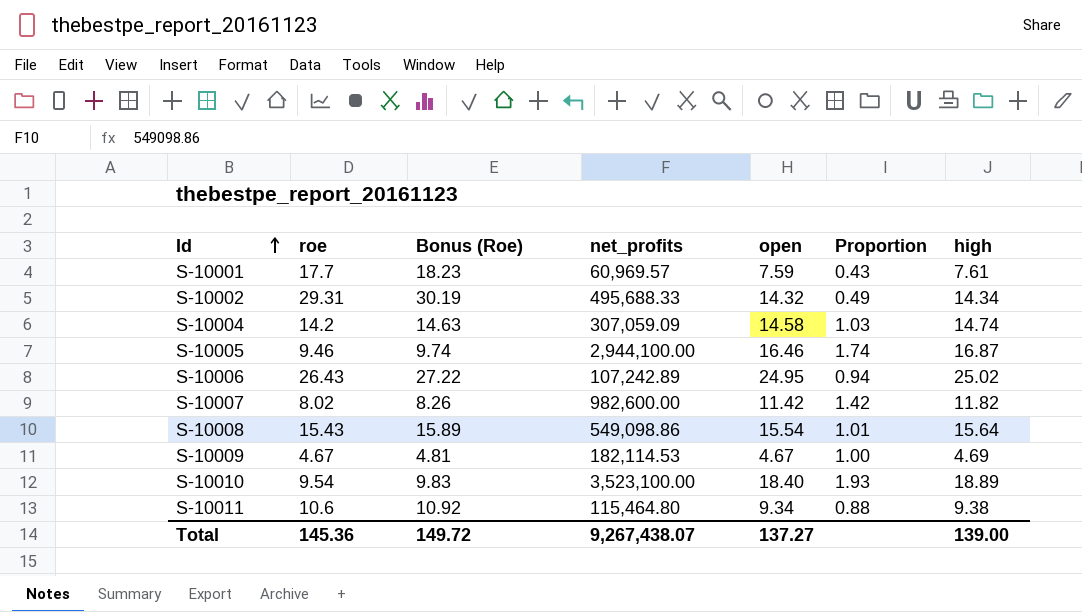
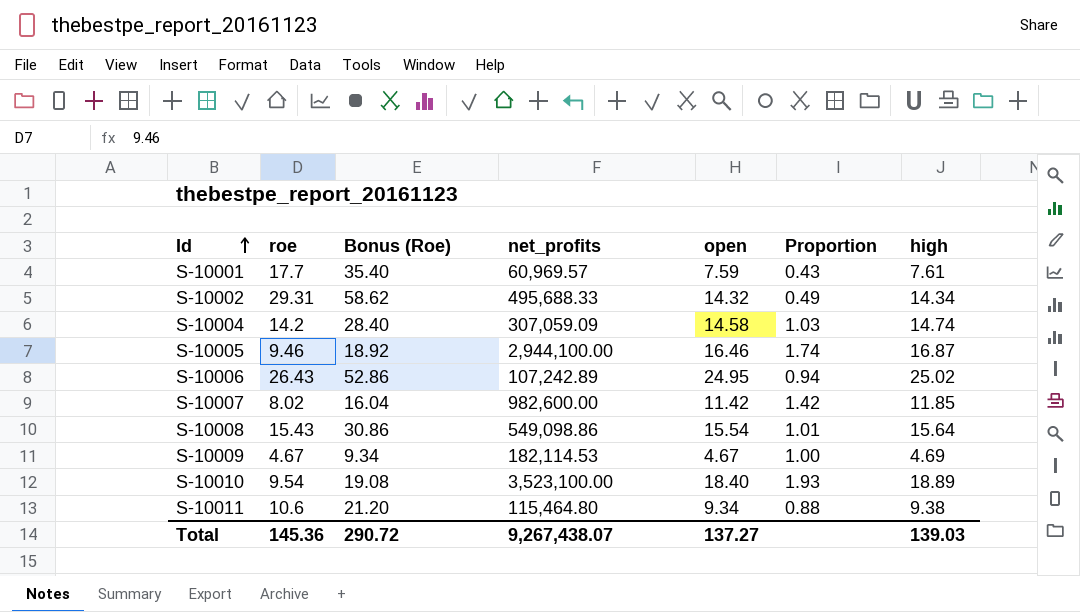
column Bonus (Roe) | formula: [roe] * 1.03 -> [roe] * 2
S-10007 | high: 11.82 -> 11.85
Total | Bonus (Roe): 149.72 -> 290.72
Total | high: 139.00 -> 139.03

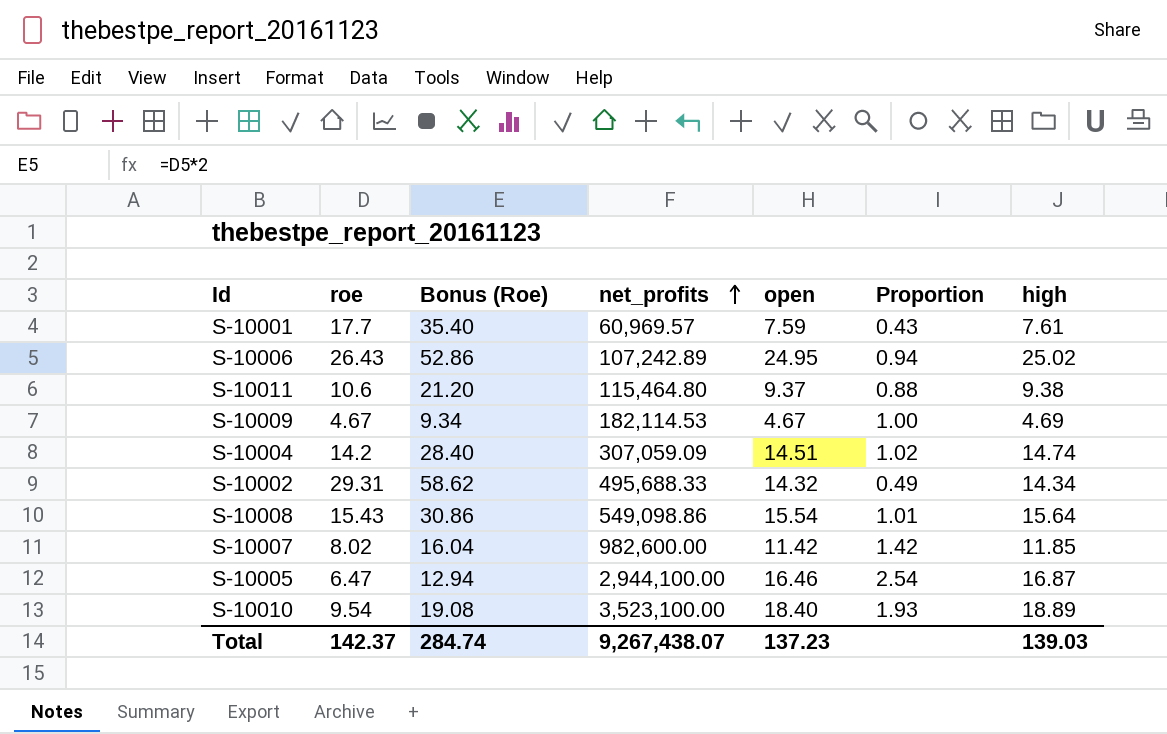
row order: Id ascending -> net_profits ascending
S-10011 | open: 9.34 -> 9.37
S-10004 | open: 14.58 -> 14.51
S-10004 | Proportion: 1.03 -> 1.02
S-10005 | roe: 9.46 -> 6.47
S-10005 | Bonus (Roe): 18.92 -> 12.94
S-10005 | Proportion: 1.74 -> 2.54
Total | roe: 145.36 -> 142.37
Total | Bonus (Roe): 290.72 -> 284.74
Total | open: 137.27 -> 137.23

